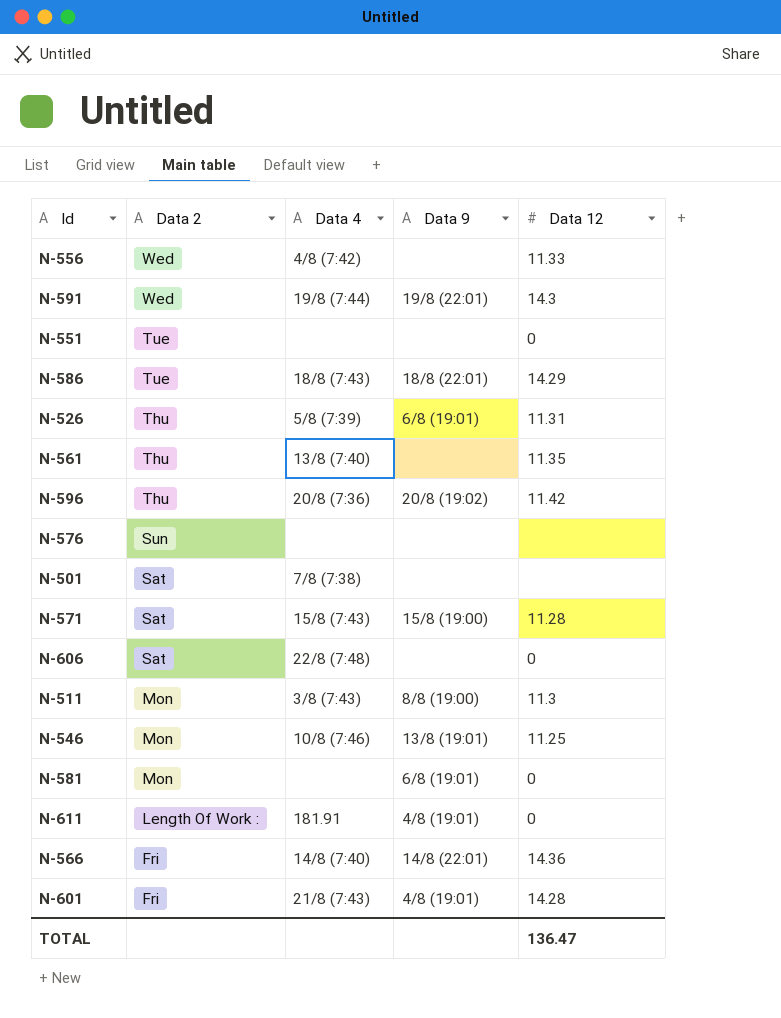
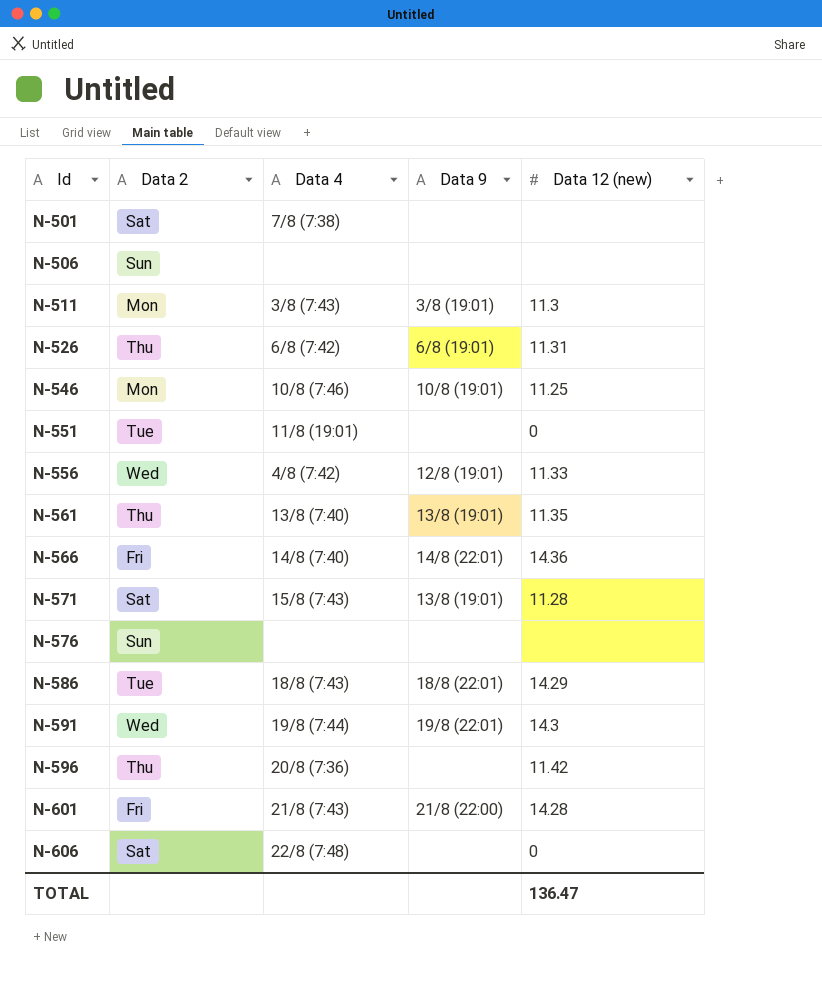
row order: Data 2 descending -> Id ascending
column name: Data 12 -> Data 12 (new)
row N-581: Mon | none | 6/8 (19:01) | 0 -> none
row N-611: Length Of Work : | 181.91 | 4/8 (19:01) | 0 -> none
row N-506: none -> Sun | none | none | none
N-511 | Data 9: 8/8 (19:00) -> 3/8 (19:01)
N-526 | Data 4: 5/8 (7:39) -> 6/8 (7:42)
N-546 | Data 9: 13/8 (19:01) -> 10/8 (19:01)
N-551 | Data 4: none -> 11/8 (19:01)
N-556 | Data 9: none -> 12/8 (19:01)
N-561 | Data 9: none -> 13/8 (19:01)
N-571 | Data 9: 15/8 (19:00) -> 13/8 (19:01)
N-596 | Data 9: 20/8 (19:02) -> none
N-601 | Data 9: 4/8 (19:01) -> 21/8 (22:00)

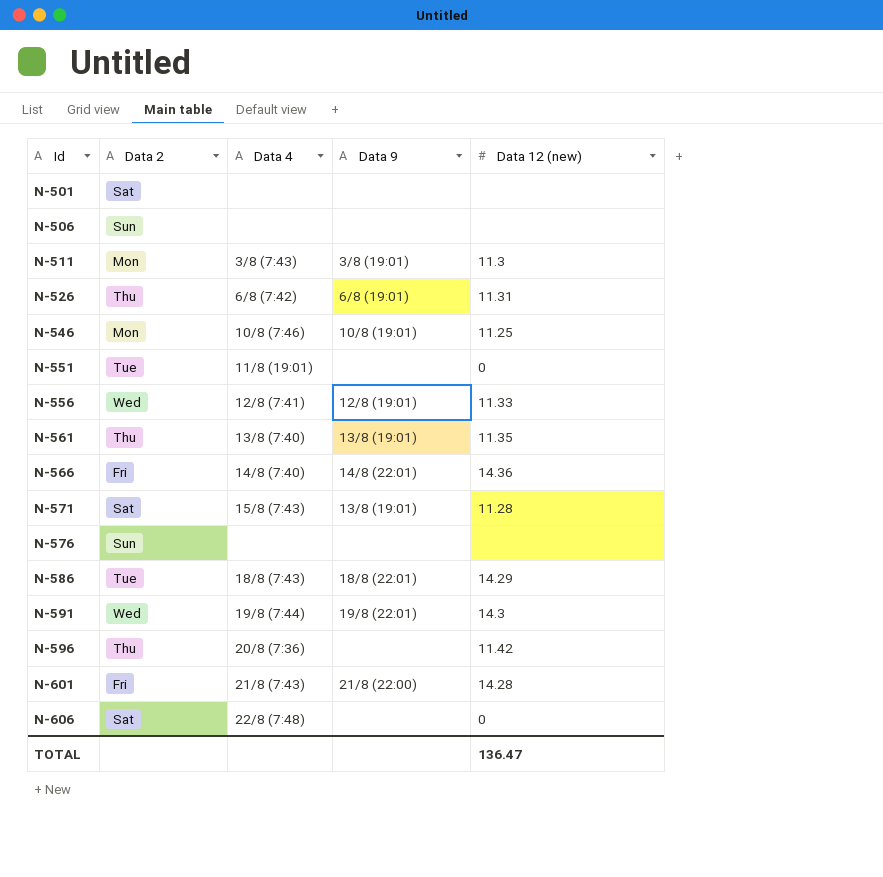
N-501 | Data 4: 7/8 (7:38) -> none
N-556 | Data 4: 4/8 (7:42) -> 12/8 (7:41)

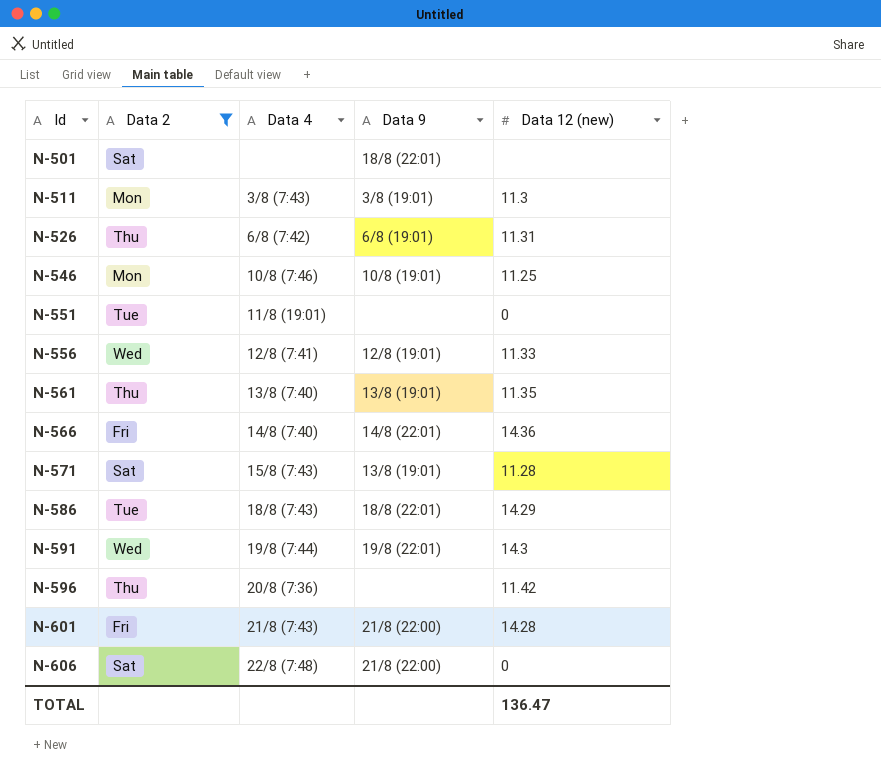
filter: none -> Data 2 != Sun
N-501 | Data 9: none -> 18/8 (22:01)
N-606 | Data 9: none -> 21/8 (22:00)

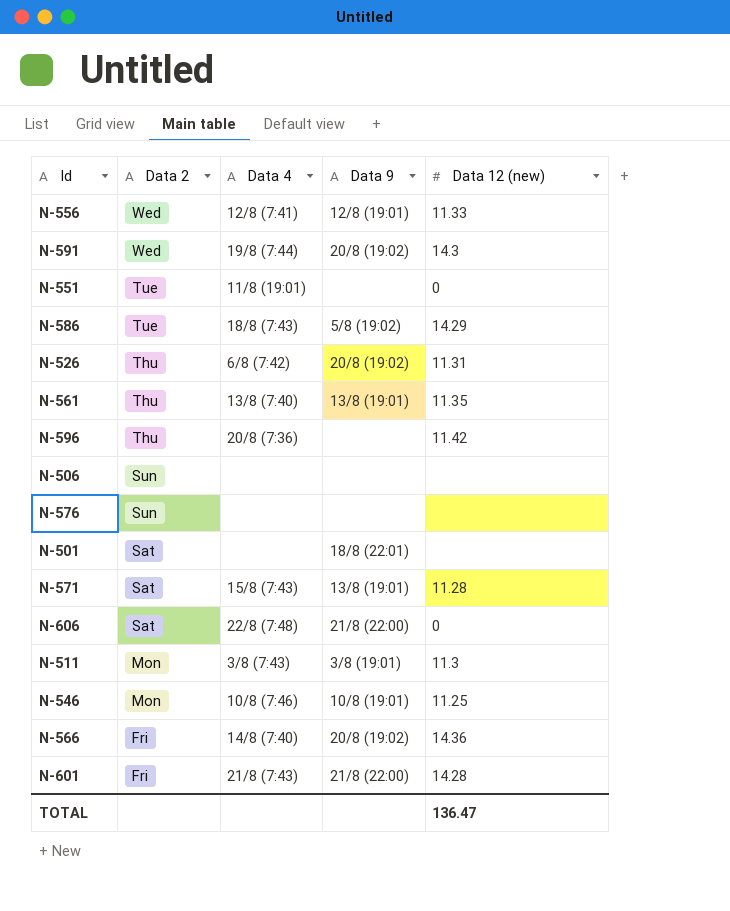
filter: Data 2 != Sun -> none
row order: Id ascending -> Data 2 descending
N-591 | Data 9: 19/8 (22:01) -> 20/8 (19:02)
N-586 | Data 9: 18/8 (22:01) -> 5/8 (19:02)
N-526 | Data 9: 6/8 (19:01) -> 20/8 (19:02)
N-566 | Data 9: 14/8 (22:01) -> 20/8 (19:02)

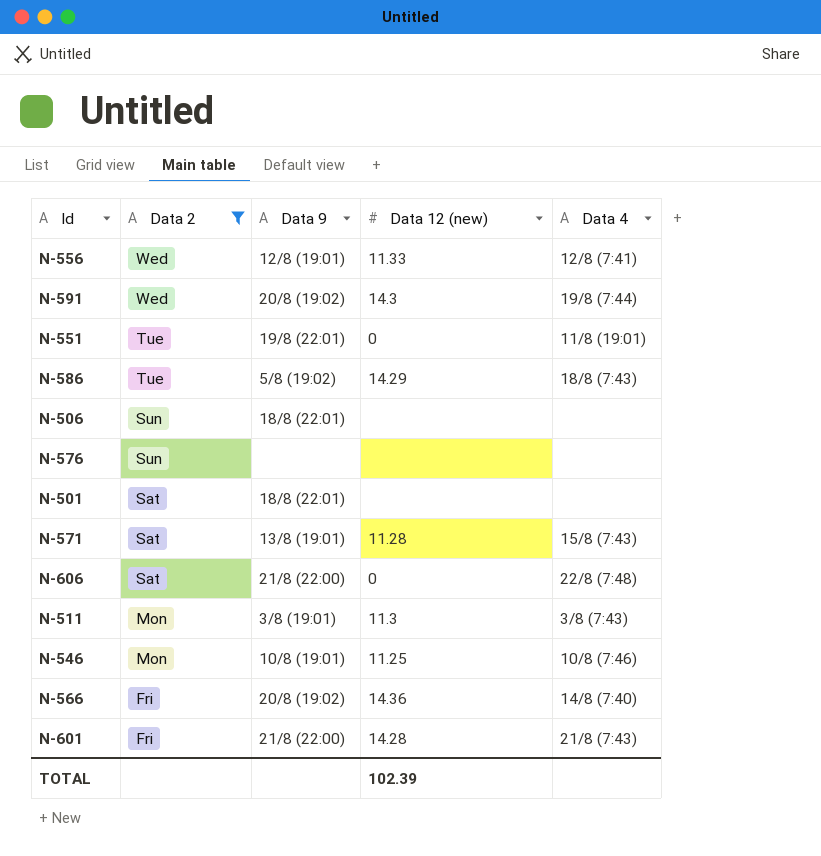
filter: none -> Data 2 != Thu
column Data 4 | position: 3 -> 5
N-551 | Data 9: none -> 19/8 (22:01)
N-506 | Data 9: none -> 18/8 (22:01)
TOTAL | Data 12 (new): 136.47 -> 102.39

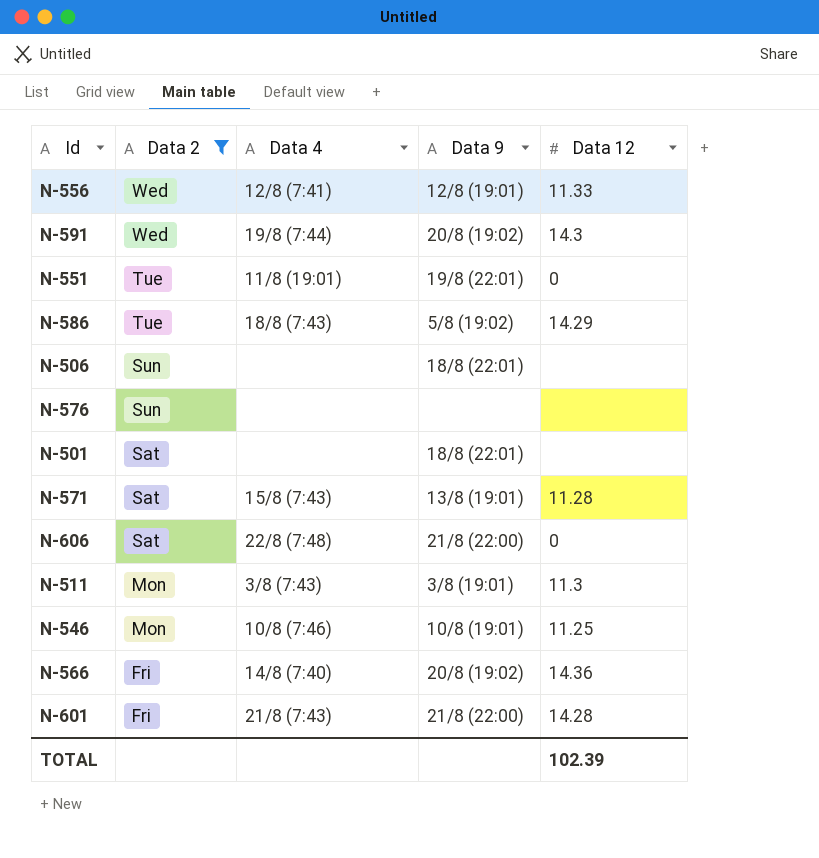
column Data 4 | position: 5 -> 3
column name: Data 12 (new) -> Data 12

